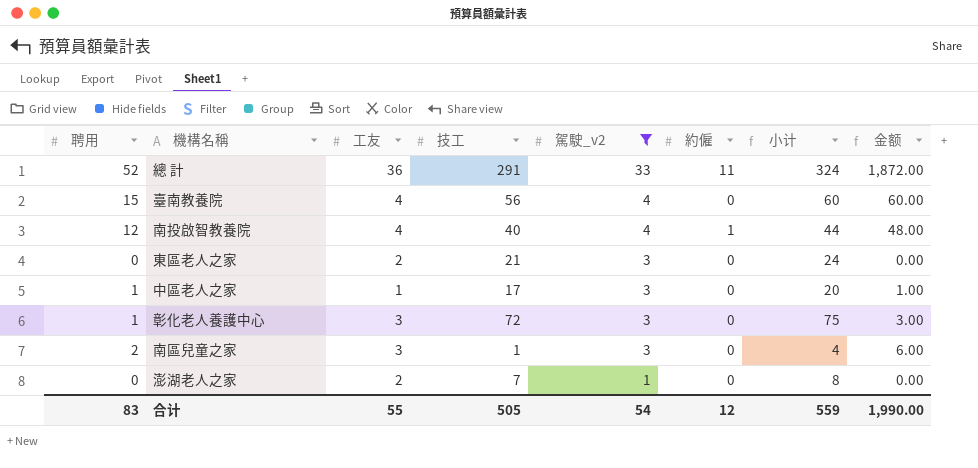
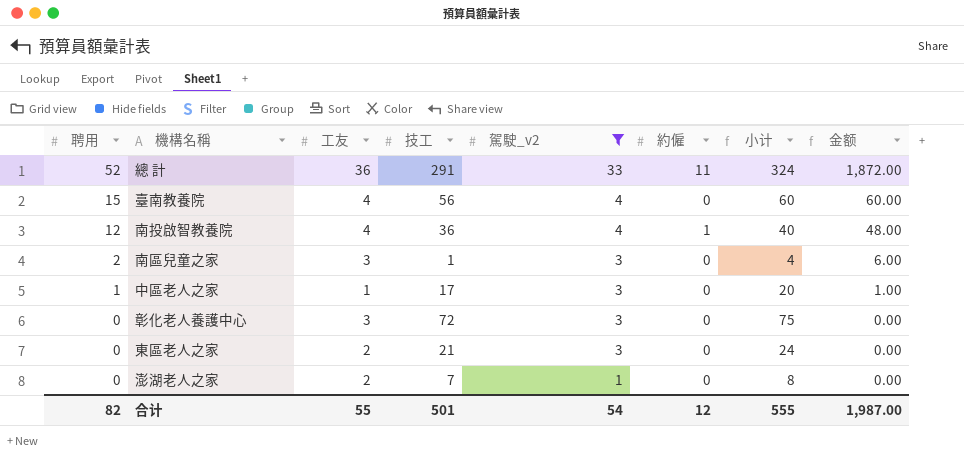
row order: 駕駛_v2 descending -> 聘用 descending
南投啟智教養院 | 技工: 40 -> 36
南投啟智教養院 | 小计: 44 -> 40
彰化老人養護中心 | 聘用: 1 -> 0
彰化老人養護中心 | 金额: 3.00 -> 0.00
合计 | 聘用: 83 -> 82
合计 | 技工: 505 -> 501
合计 | 小计: 559 -> 555
合计 | 金额: 1,990.00 -> 1,987.00

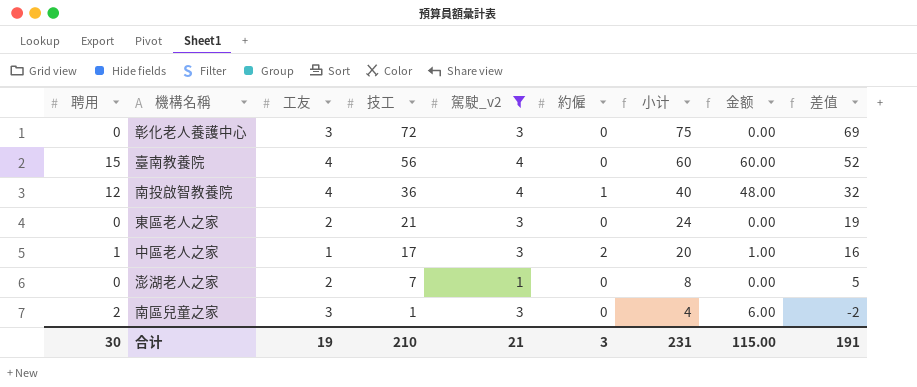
row order: 聘用 descending -> 技工 descending
column 差值 | formula: none -> [技工] - [工友]
row 總 計: 52 | 36 | 291 | 33 | 11 | 324 | 1,872.00 -> none
中區老人之家 | 約僱: 0 -> 2
合计 | 聘用: 82 -> 30
合计 | 工友: 55 -> 19
合计 | 技工: 501 -> 210
合计 | 駕駛_v2: 54 -> 21
合计 | 約僱: 12 -> 3
合计 | 小计: 555 -> 231
合计 | 金额: 1,987.00 -> 115.00

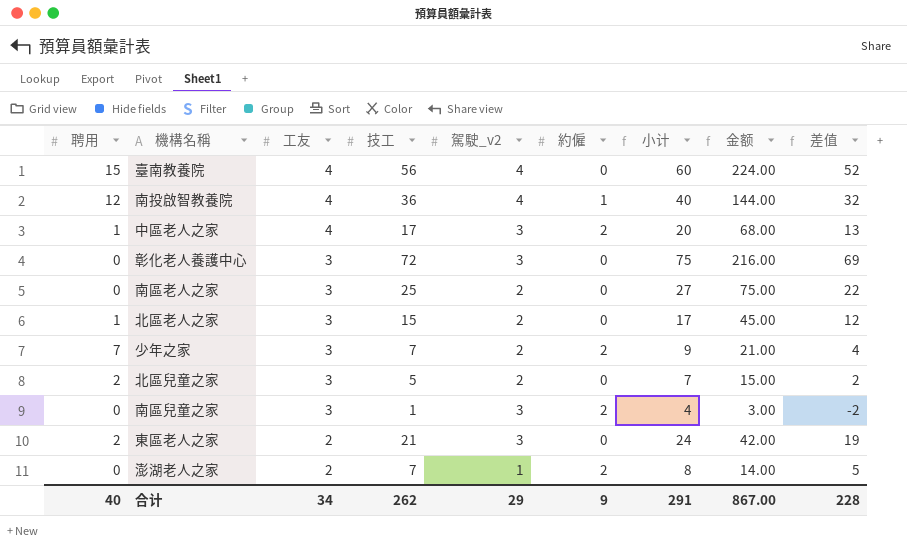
filter: 駕駛_v2 != 2 -> none
row order: 技工 descending -> 工友 descending
column 金额 | formula: [聘用] * [工友] -> [工友] * [技工]
中區老人之家 | 工友: 1 -> 4
中區老人之家 | 差值: 16 -> 13
南區兒童之家 | 聘用: 2 -> 0
南區兒童之家 | 約僱: 0 -> 2
東區老人之家 | 聘用: 0 -> 2
澎湖老人之家 | 約僱: 0 -> 2
合计 | 聘用: 30 -> 40
合计 | 工友: 19 -> 34
合计 | 技工: 210 -> 262
合计 | 駕駛_v2: 21 -> 29
合计 | 約僱: 3 -> 9
合计 | 小计: 231 -> 291
合计 | 金额: 115.00 -> 867.00
合计 | 差值: 191 -> 228

